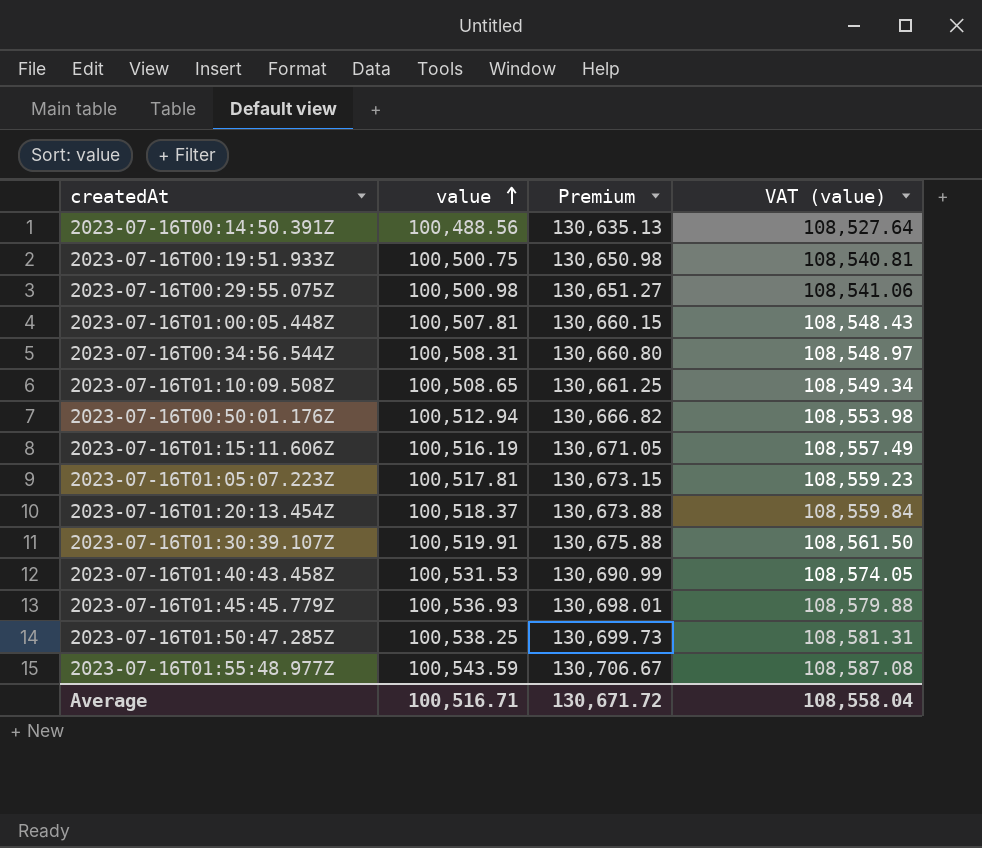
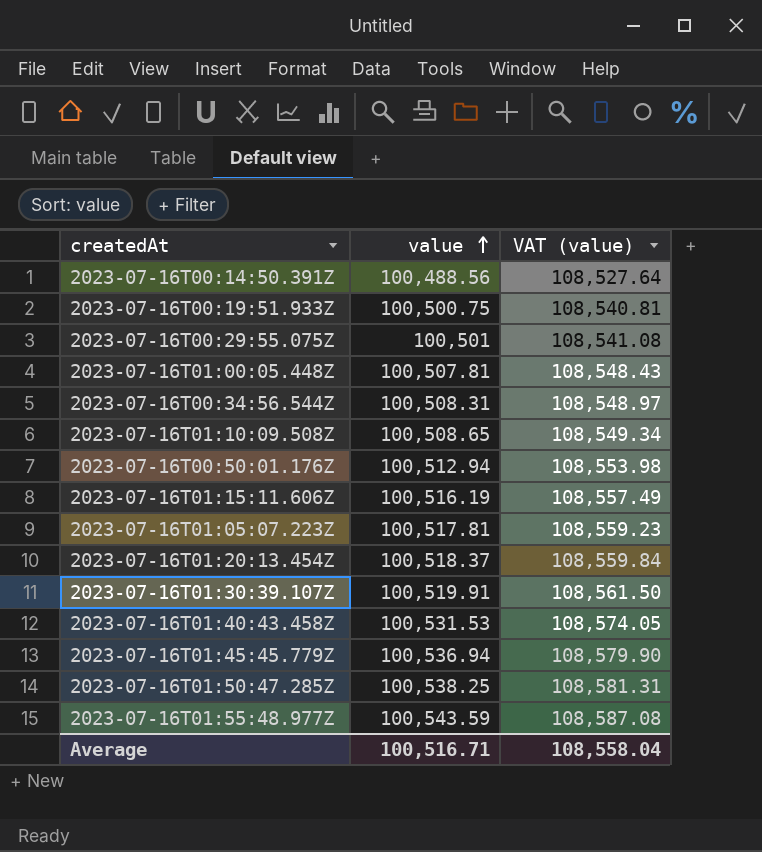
column Premium | formula: [value] * 1.3 -> none
2023-07-16T00:29:55.075Z | value: 100,500.98 -> 100,501
2023-07-16T00:29:55.075Z | VAT (value): 108,541.06 -> 108,541.08
2023-07-16T01:45:45.779Z | value: 100,536.93 -> 100,536.94
2023-07-16T01:45:45.779Z | VAT (value): 108,579.88 -> 108,579.90

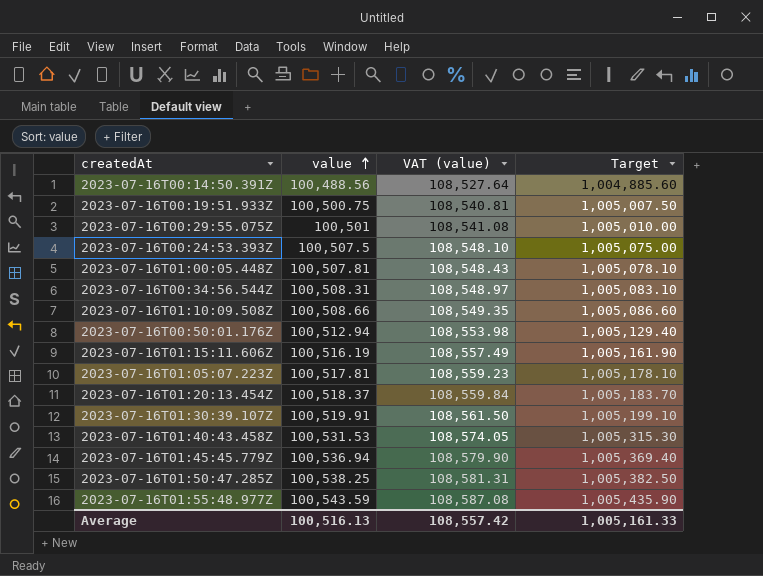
column Target | formula: none -> [value] * 10
row 2023-07-16T00:24:53.393Z: none -> 100,507.5 | 108,548.10 | 1,005,075.00
2023-07-16T01:10:09.508Z | value: 100,508.65 -> 100,508.66
2023-07-16T01:10:09.508Z | VAT (value): 108,549.34 -> 108,549.35
Average | value: 100,516.71 -> 100,516.13
Average | VAT (value): 108,558.04 -> 108,557.42

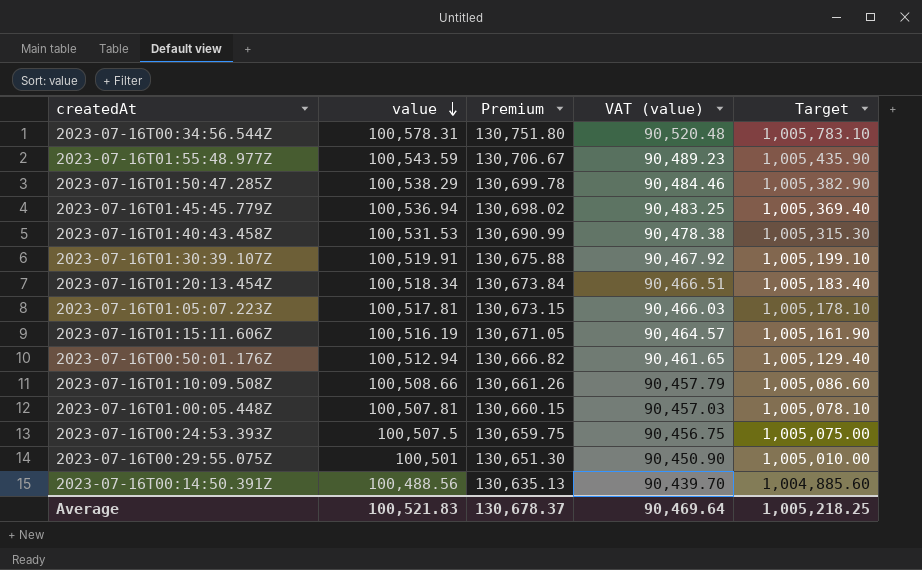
row order: value ascending -> value descending
column Premium | formula: none -> [value] * 1.3
column VAT (value) | formula: [value] * 1.08 -> [value] * 0.9
row 2023-07-16T00:19:51.933Z: 100,500.75 | 108,540.81 | 1,005,007.50 -> none
2023-07-16T00:34:56.544Z | value: 100,508.31 -> 100,578.31
2023-07-16T00:34:56.544Z | Target: 1,005,083.10 -> 1,005,783.10
2023-07-16T01:50:47.285Z | value: 100,538.25 -> 100,538.29
2023-07-16T01:50:47.285Z | Target: 1,005,382.50 -> 1,005,382.90
2023-07-16T01:20:13.454Z | value: 100,518.37 -> 100,518.34
2023-07-16T01:20:13.454Z | Target: 1,005,183.70 -> 1,005,183.40
Average | value: 100,516.13 -> 100,521.83
Average | VAT (value): 108,557.42 -> 90,469.64
Average | Target: 1,005,161.33 -> 1,005,218.25

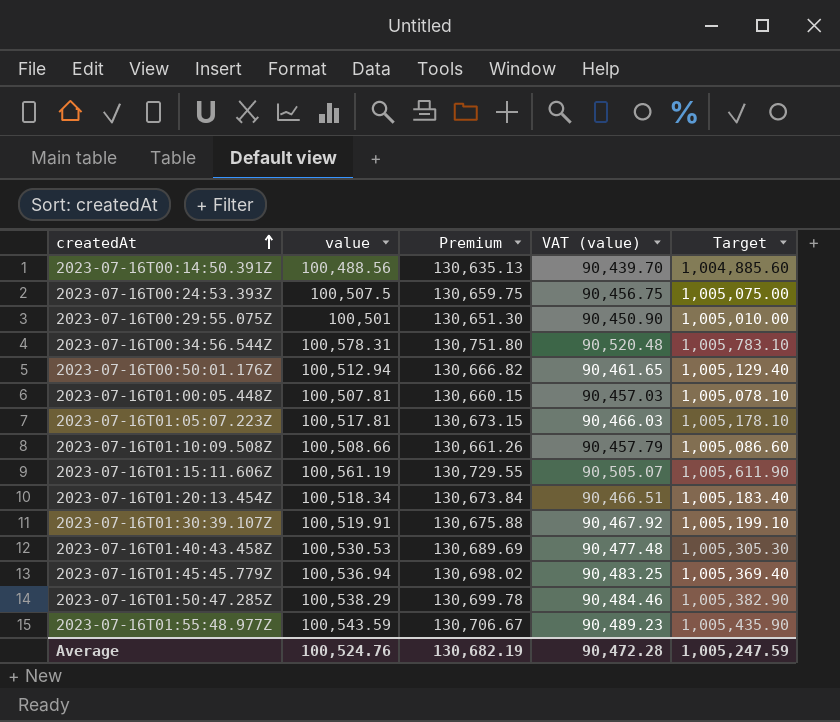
row order: value descending -> createdAt ascending
2023-07-16T01:15:11.606Z | value: 100,516.19 -> 100,561.19
2023-07-16T01:15:11.606Z | Premium: 130,671.05 -> 130,729.55
2023-07-16T01:15:11.606Z | VAT (value): 90,464.57 -> 90,505.07
2023-07-16T01:15:11.606Z | Target: 1,005,161.90 -> 1,005,611.90
2023-07-16T01:40:43.458Z | value: 100,531.53 -> 100,530.53
2023-07-16T01:40:43.458Z | Premium: 130,690.99 -> 130,689.69
2023-07-16T01:40:43.458Z | VAT (value): 90,478.38 -> 90,477.48
2023-07-16T01:40:43.458Z | Target: 1,005,315.30 -> 1,005,305.30
Average | value: 100,521.83 -> 100,524.76
Average | Premium: 130,678.37 -> 130,682.19
Average | VAT (value): 90,469.64 -> 90,472.28
Average | Target: 1,005,218.25 -> 1,005,247.59

